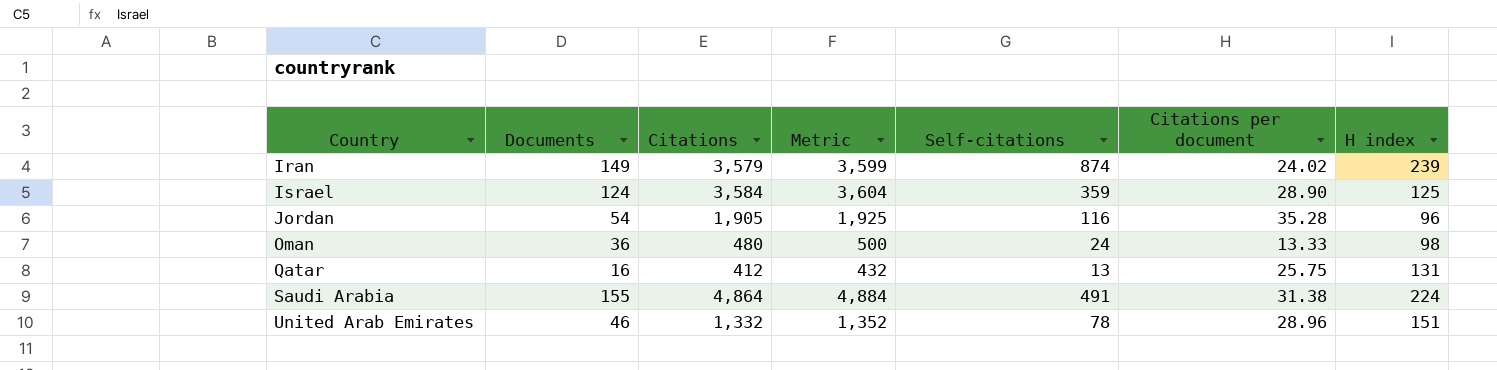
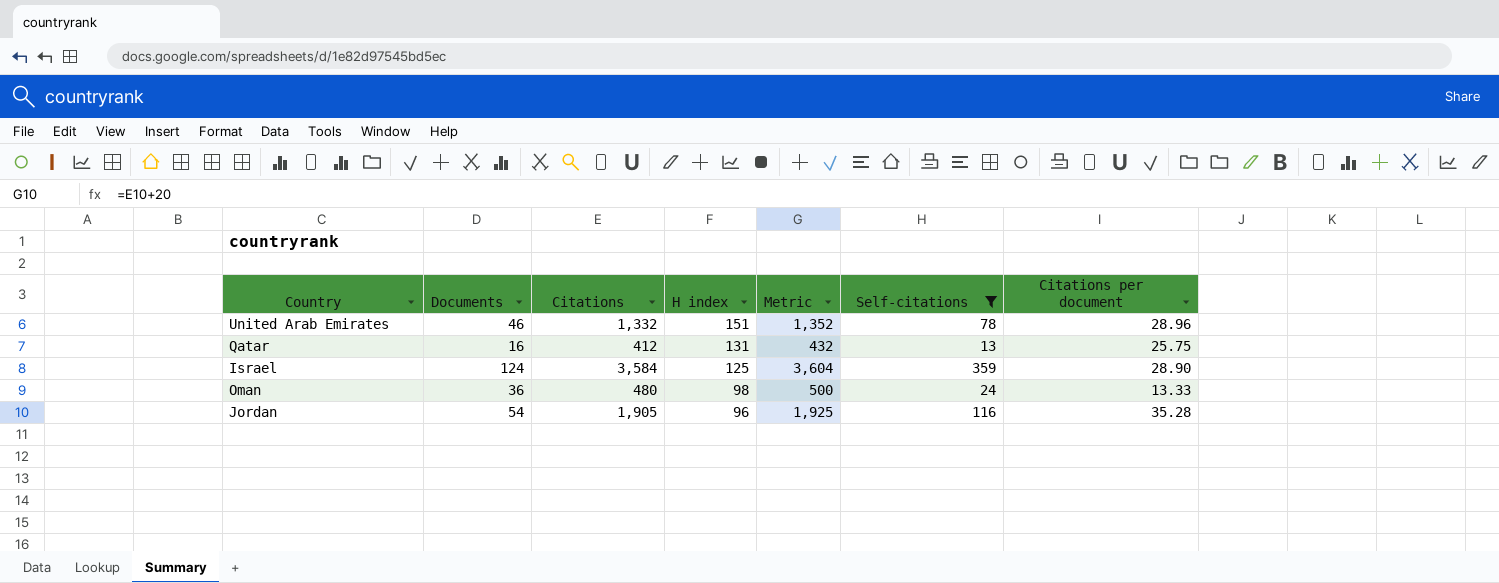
filter: none -> Self-citations <= 359
row order: Country ascending -> H index descending
column H index | position: 7 -> 4

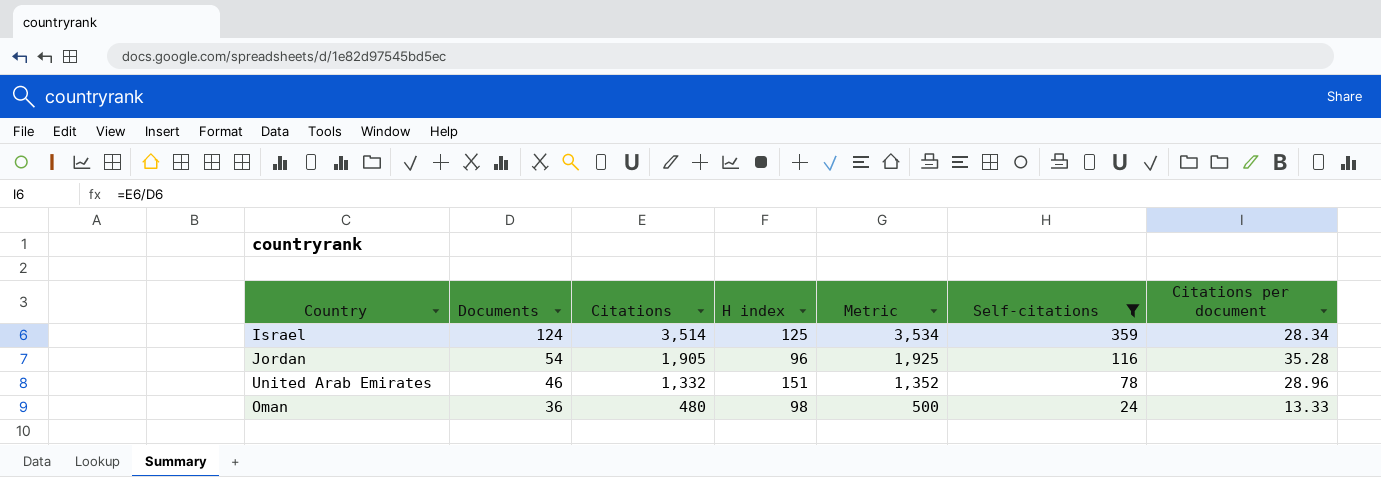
row order: H index descending -> Documents descending
row Qatar: 16 | 412 | 131 | 432 | 13 | 25.75 -> none
Israel | Citations: 3,584 -> 3,514
Israel | Metric: 3,604 -> 3,534
Israel | Citations per document: 28.90 -> 28.34

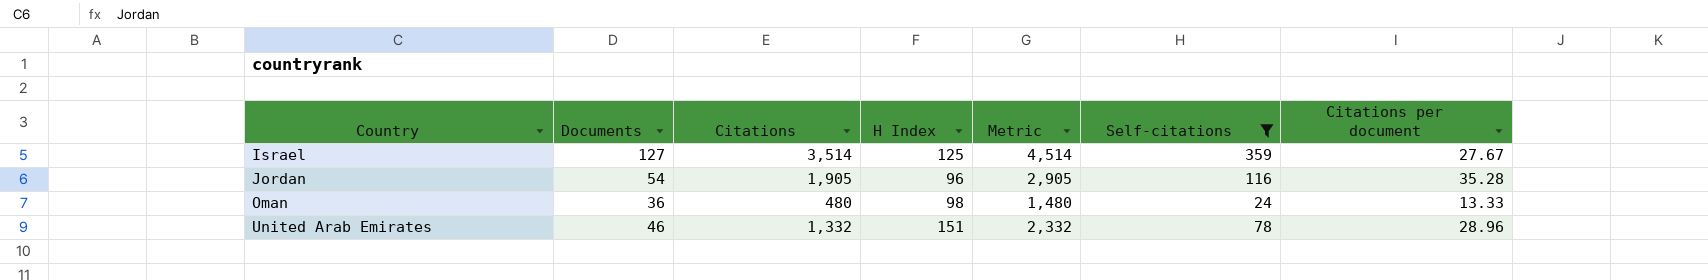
row order: Documents descending -> Country ascending
column name: H index -> H Index
column Metric | formula: [Citations] + 20 -> [Citations] + 1000
Israel | Documents: 124 -> 127
Israel | Citations per document: 28.34 -> 27.67

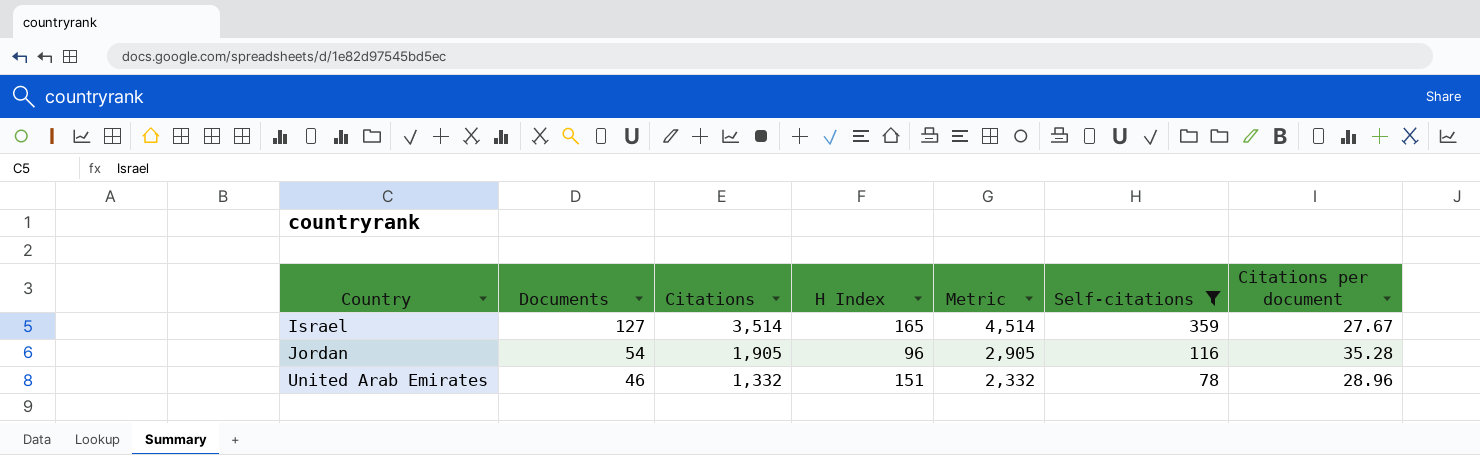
row Oman: 36 | 480 | 98 | 1,480 | 24 | 13.33 -> none
Israel | H Index: 125 -> 165

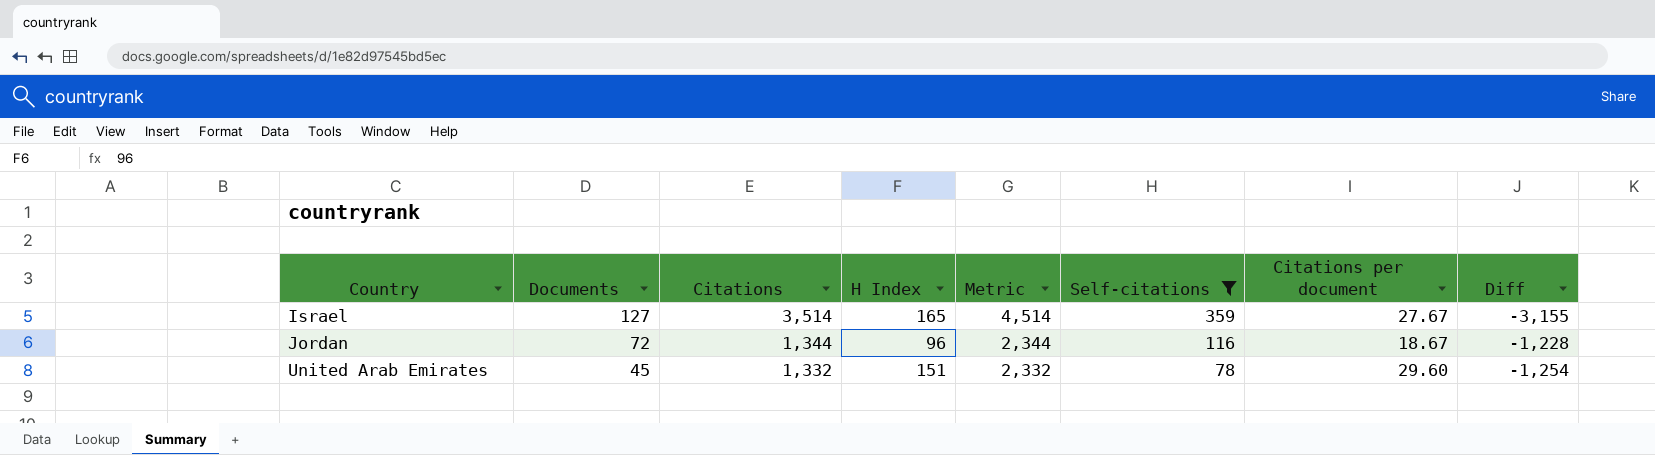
column Diff | formula: none -> [Self-citations] - [Citations]
Jordan | Documents: 54 -> 72
Jordan | Citations: 1,905 -> 1,344
Jordan | Metric: 2,905 -> 2,344
Jordan | Citations per document: 35.28 -> 18.67
United Arab Emirates | Documents: 46 -> 45
United Arab Emirates | Citations per document: 28.96 -> 29.60

